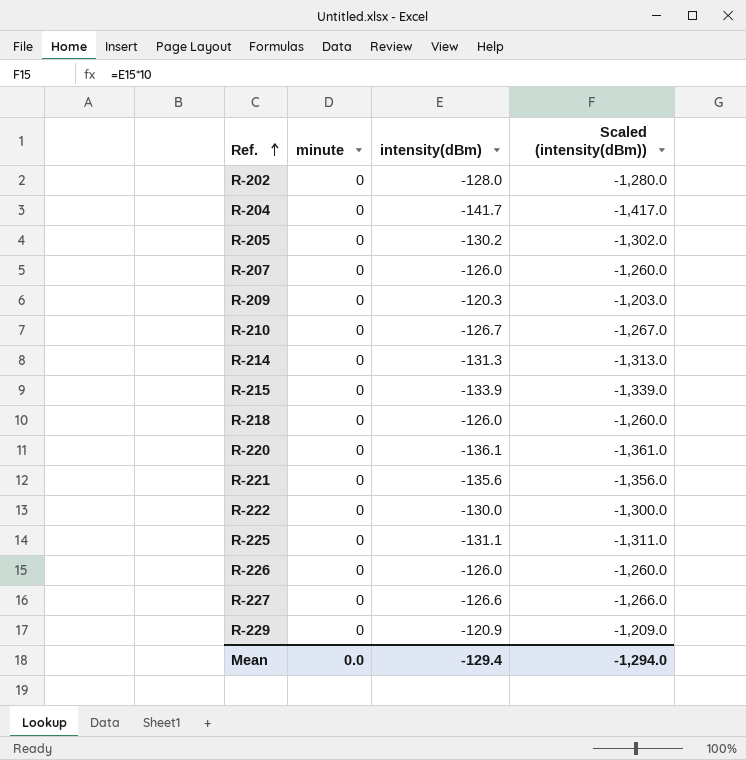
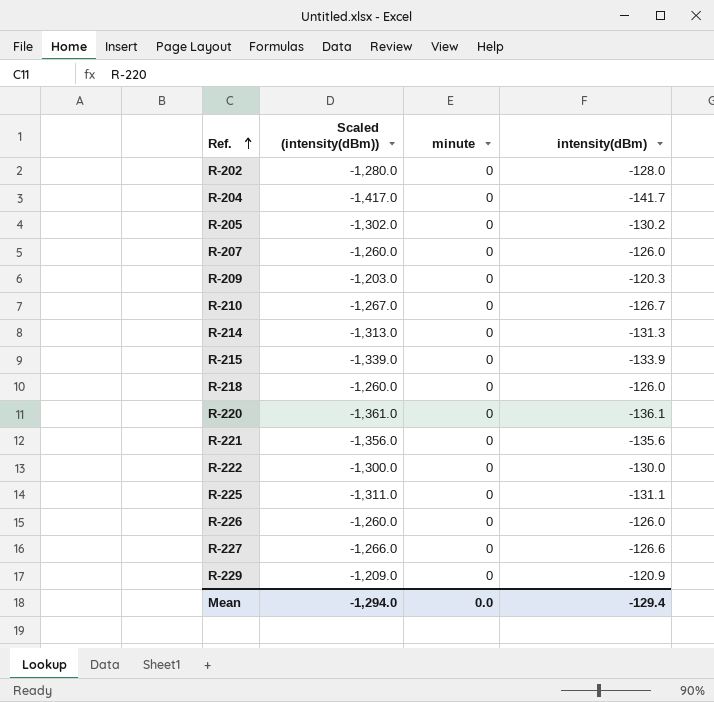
column Scaled (intensity(dBm)) | position: 4 -> 2

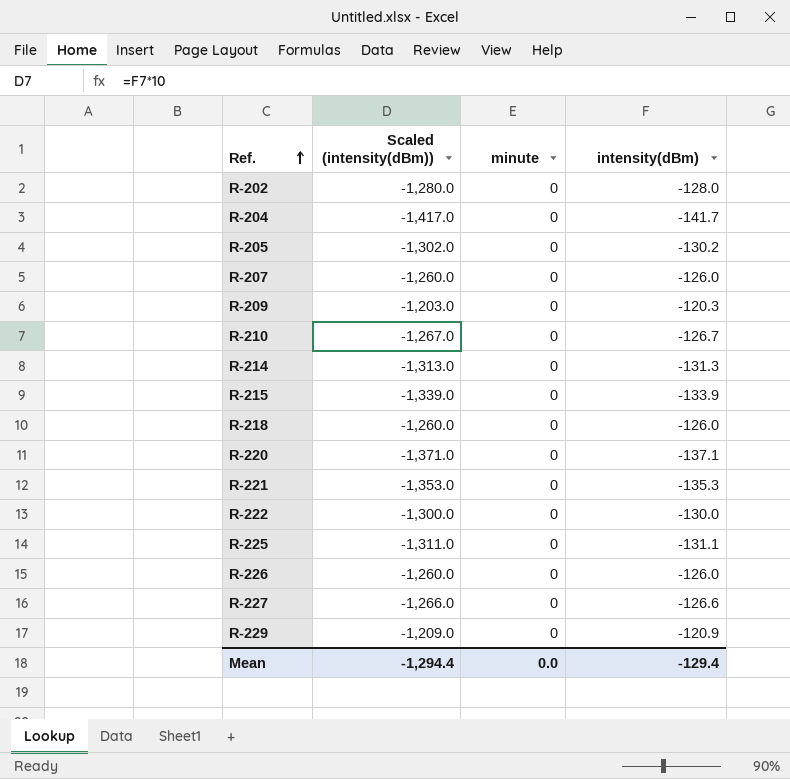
R-220 | Scaled (intensity(dBm)): -1,361.0 -> -1,371.0
R-220 | intensity(dBm): -136.1 -> -137.1
R-221 | Scaled (intensity(dBm)): -1,356.0 -> -1,353.0
R-221 | intensity(dBm): -135.6 -> -135.3
Mean | Scaled (intensity(dBm)): -1,294.0 -> -1,294.4

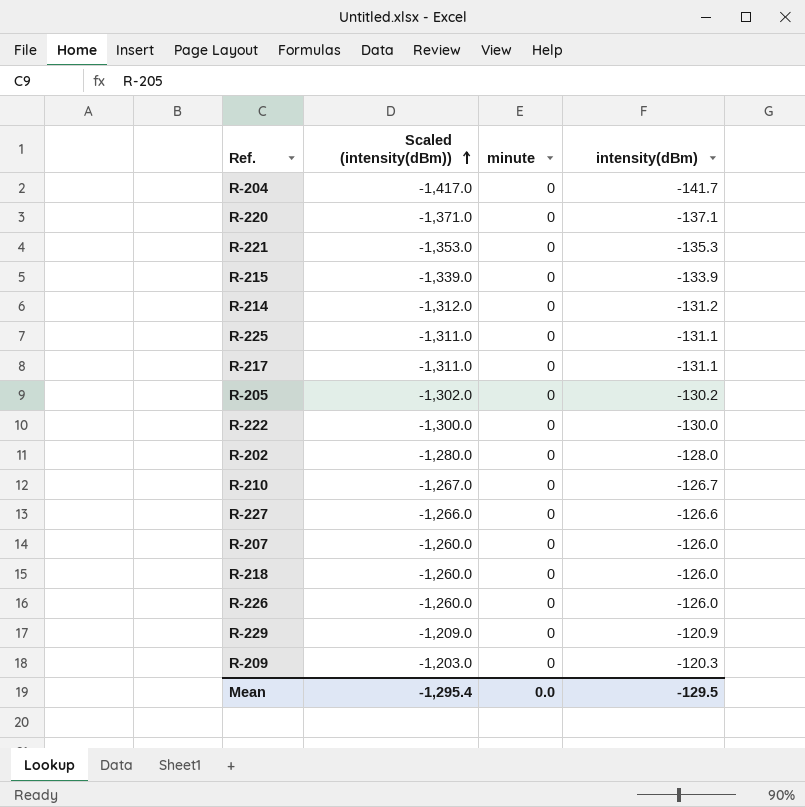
row order: Ref. ascending -> Scaled (intensity(dBm)) ascending
R-214 | Scaled (intensity(dBm)): -1,313.0 -> -1,312.0
R-214 | intensity(dBm): -131.3 -> -131.2
row R-217: none -> -1,311.0 | 0 | -131.1
Mean | Scaled (intensity(dBm)): -1,294.4 -> -1,295.4
Mean | intensity(dBm): -129.4 -> -129.5

